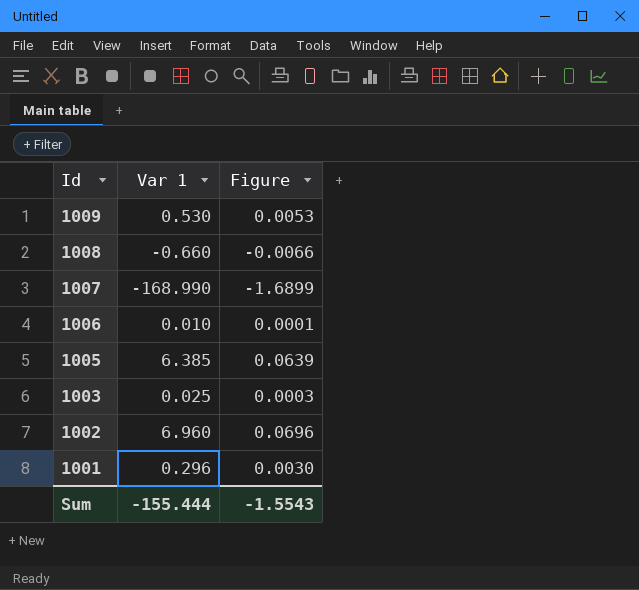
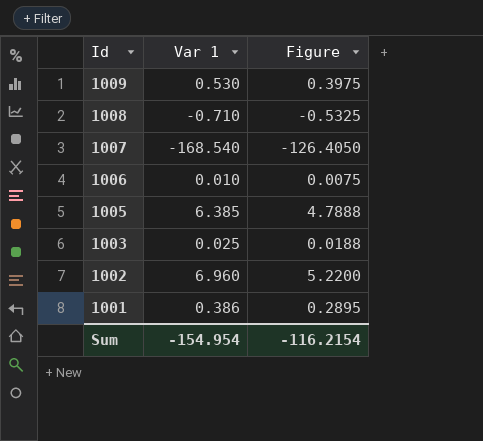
column Figure | formula: [Var 1] * 0.01 -> [Var 1] * 0.75
1008 | Var 1: -0.660 -> -0.710
1007 | Var 1: -168.990 -> -168.540
1001 | Var 1: 0.296 -> 0.386
Sum | Var 1: -155.444 -> -154.954
Sum | Figure: -1.5543 -> -116.2154

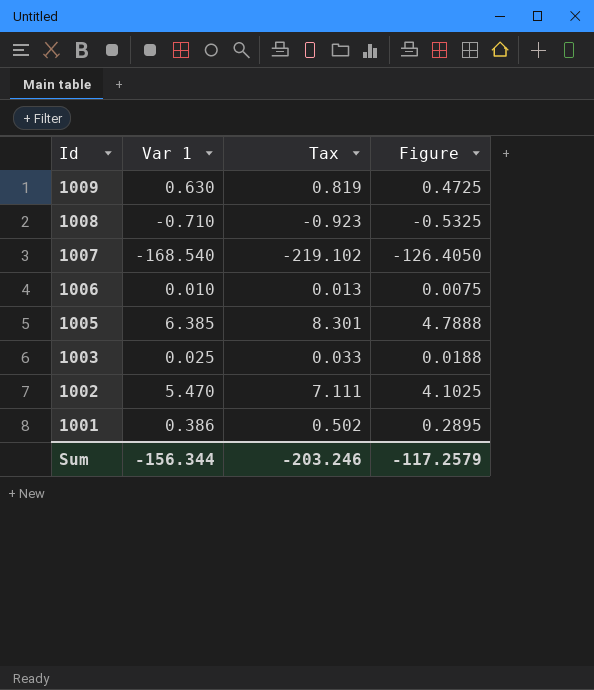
column Tax | formula: none -> [Var 1] * 1.3
1009 | Var 1: 0.530 -> 0.630
1009 | Figure: 0.3975 -> 0.4725
1002 | Var 1: 6.960 -> 5.470
1002 | Figure: 5.2200 -> 4.1025
Sum | Var 1: -154.954 -> -156.344
Sum | Figure: -116.2154 -> -117.2579

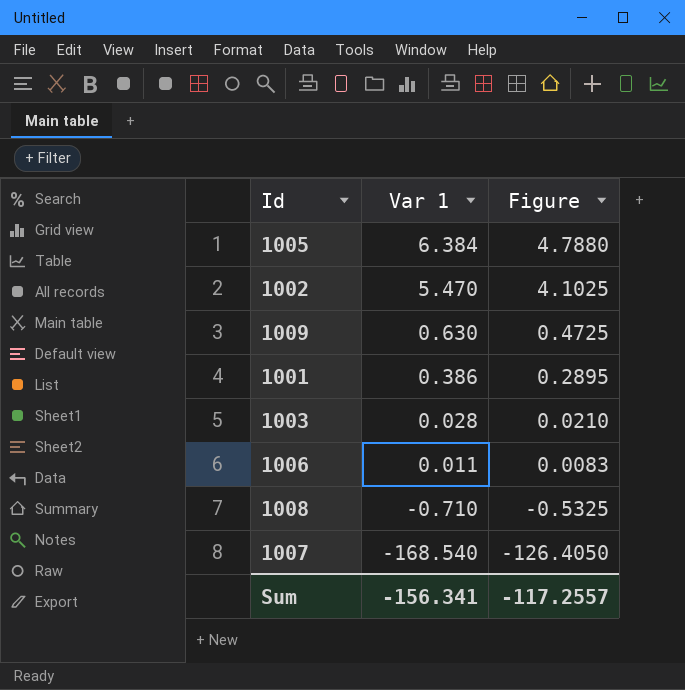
row order: Id descending -> Var 1 descending
column Tax | formula: [Var 1] * 1.3 -> none
1005 | Var 1: 6.385 -> 6.384
1005 | Figure: 4.7888 -> 4.7880
1003 | Var 1: 0.025 -> 0.028
1003 | Figure: 0.0188 -> 0.0210
1006 | Var 1: 0.010 -> 0.011
1006 | Figure: 0.0075 -> 0.0083
Sum | Var 1: -156.344 -> -156.341
Sum | Figure: -117.2579 -> -117.2557

